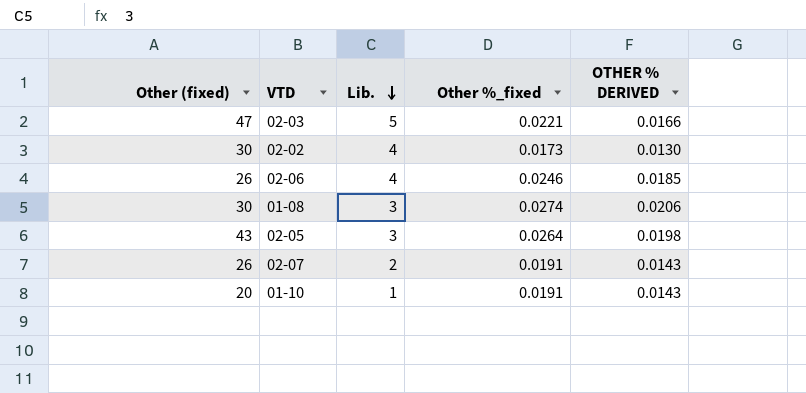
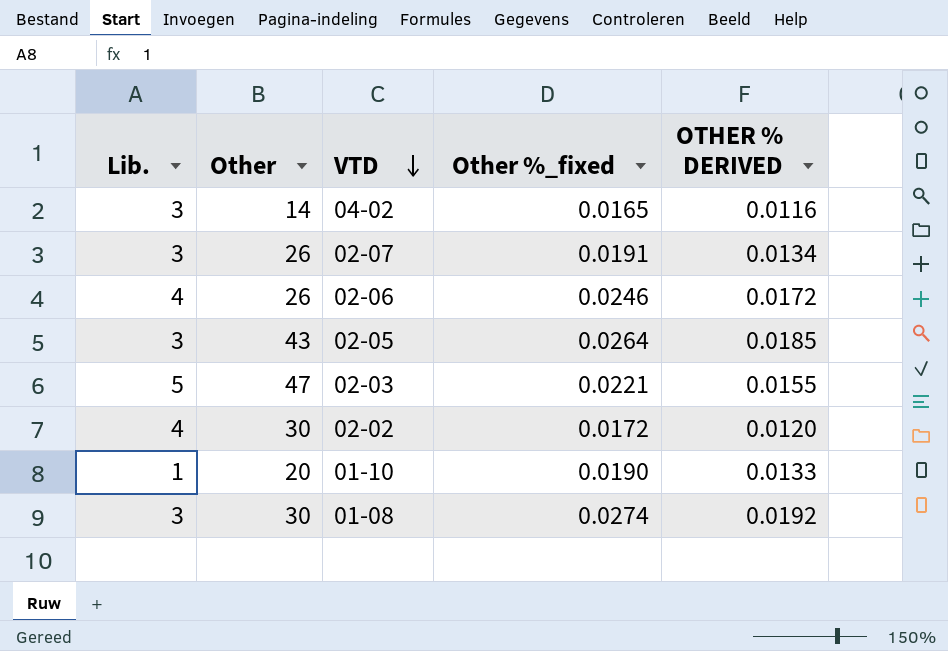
row order: Lib. descending -> VTD descending
column Lib. | position: 3 -> 1
column name: Other (fixed) -> Other
column OTHER % DERIVED | formula: [Other %_fixed] * 0.75 -> [Other %_fixed] * 0.7
row 04-02: none -> 3 | 14 | 0.0165 | 0.0116
02-07 | Lib.: 2 -> 3
02-02 | Other %_fixed: 0.0173 -> 0.0172
01-10 | Other %_fixed: 0.0191 -> 0.0190

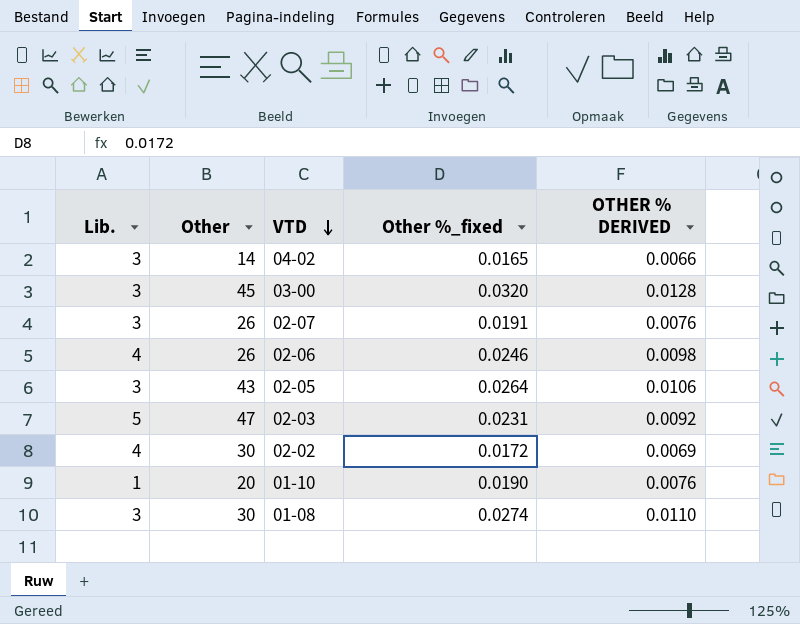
column OTHER % DERIVED | formula: [Other %_fixed] * 0.7 -> [Other %_fixed] * 0.4
row 03-00: none -> 3 | 45 | 0.0320 | 0.0128
02-03 | Other %_fixed: 0.0221 -> 0.0231

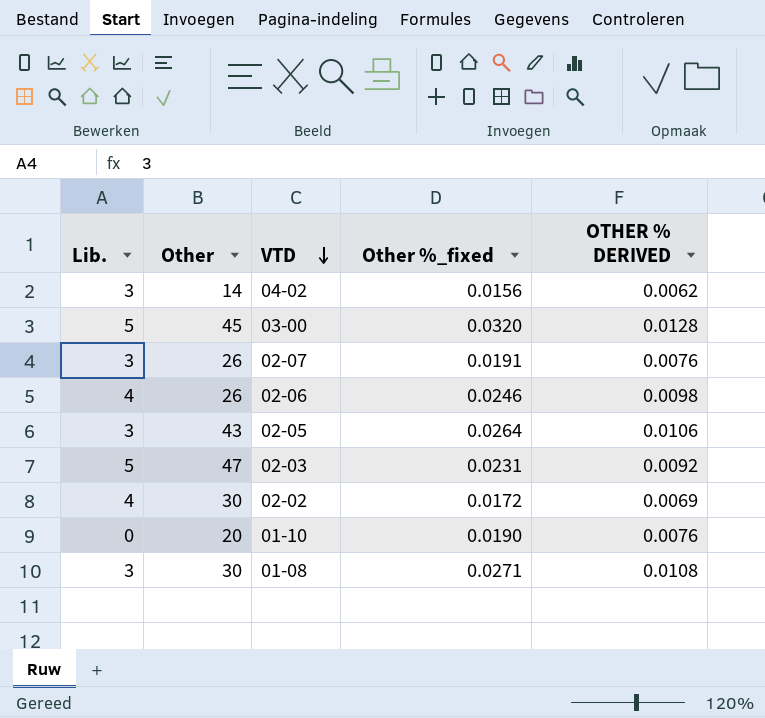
04-02 | Other %_fixed: 0.0165 -> 0.0156
04-02 | OTHER % DERIVED: 0.0066 -> 0.0062
03-00 | Lib.: 3 -> 5
01-10 | Lib.: 1 -> 0
01-08 | Other %_fixed: 0.0274 -> 0.0271
01-08 | OTHER % DERIVED: 0.0110 -> 0.0108

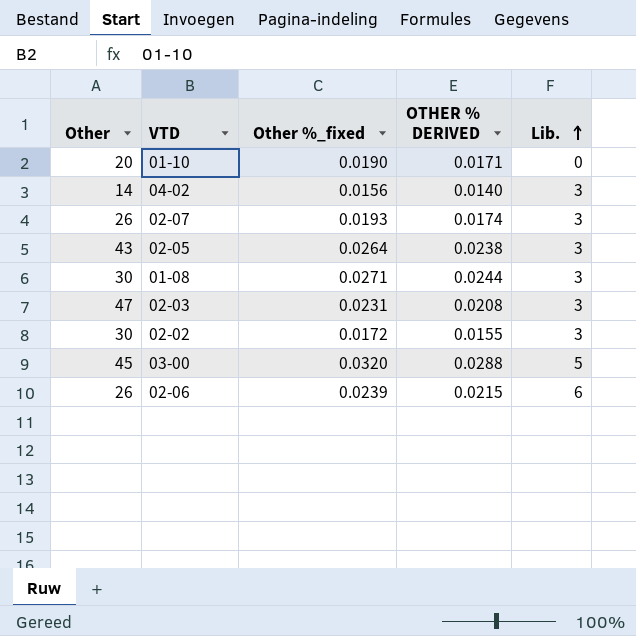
row order: VTD descending -> Lib. ascending
column OTHER % DERIVED | formula: [Other %_fixed] * 0.4 -> [Other %_fixed] * 0.9
column Lib. | position: 1 -> 5
02-07 | Other %_fixed: 0.0191 -> 0.0193
02-03 | Lib.: 5 -> 3
02-02 | Lib.: 4 -> 3
02-06 | Other %_fixed: 0.0246 -> 0.0239
02-06 | Lib.: 4 -> 6

